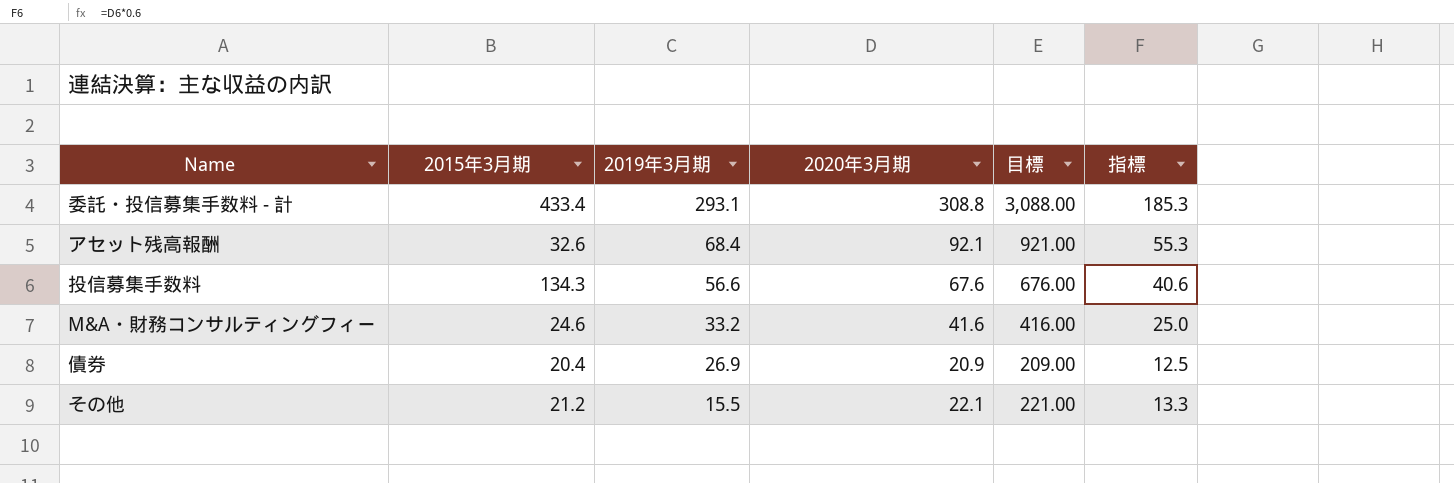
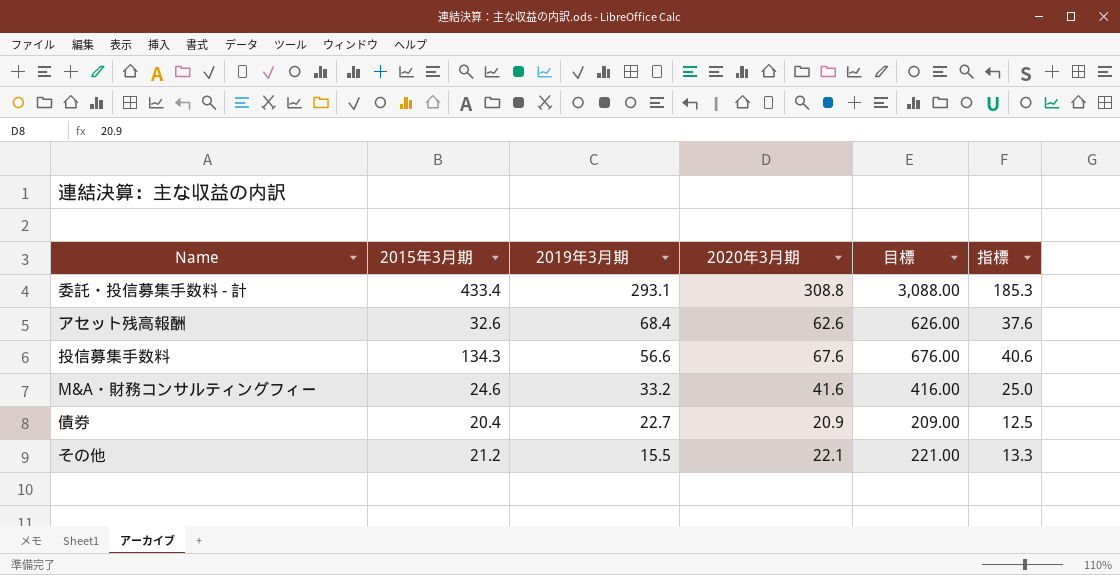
アセット残高報酬 | 2020年3月期: 92.1 -> 62.6
アセット残高報酬 | 目標: 921.00 -> 626.00
アセット残高報酬 | 指標: 55.3 -> 37.6
債券 | 2019年3月期: 26.9 -> 22.7

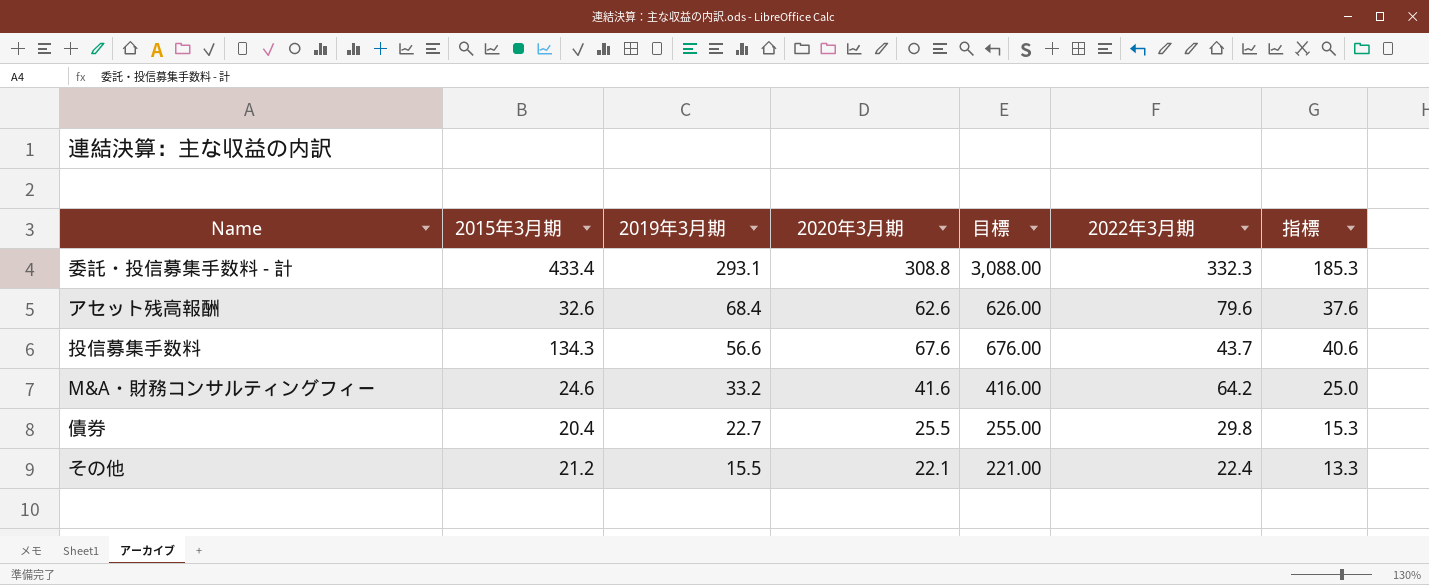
column 2022年3月期 | position: none -> 6
債券 | 2020年3月期: 20.9 -> 25.5
債券 | 目標: 209.00 -> 255.00
債券 | 指標: 12.5 -> 15.3

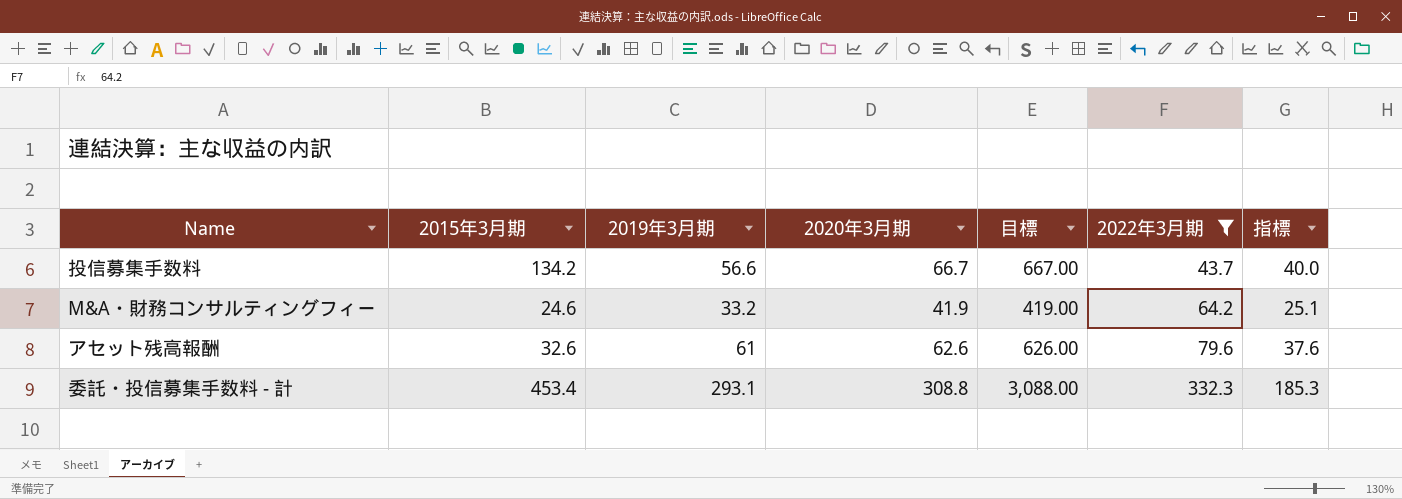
filter: none -> 2022年3月期 >= 43.7
row order: 2019年3月期 descending -> 2022年3月期 ascending
投信募集手数料 | 2015年3月期: 134.3 -> 134.2
投信募集手数料 | 2020年3月期: 67.6 -> 66.7
投信募集手数料 | 目標: 676.00 -> 667.00
投信募集手数料 | 指標: 40.6 -> 40.0
M&A・財務コンサルティングフィー | 2020年3月期: 41.6 -> 41.9
M&A・財務コンサルティングフィー | 目標: 416.00 -> 419.00
M&A・財務コンサルティングフィー | 指標: 25.0 -> 25.1
アセット残高報酬 | 2019年3月期: 68.4 -> 61
委託・投信募集手数料 - 計 | 2015年3月期: 433.4 -> 453.4

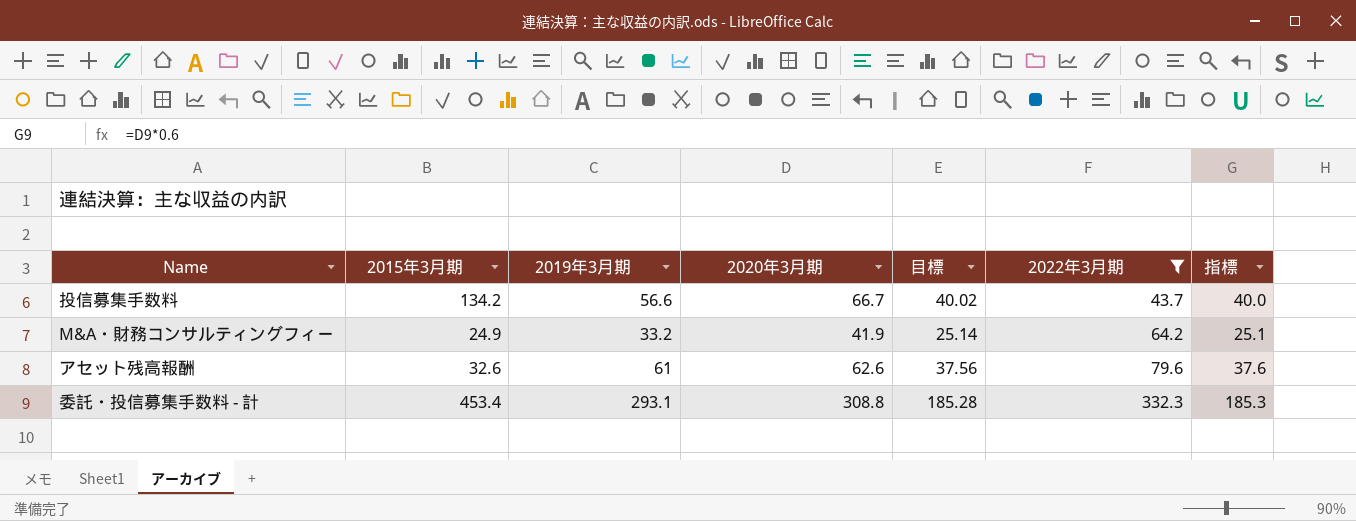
column 目標 | formula: [2020年3月期] * 10 -> [2020年3月期] * 0.6
M&A・財務コンサルティングフィー | 2015年3月期: 24.6 -> 24.9

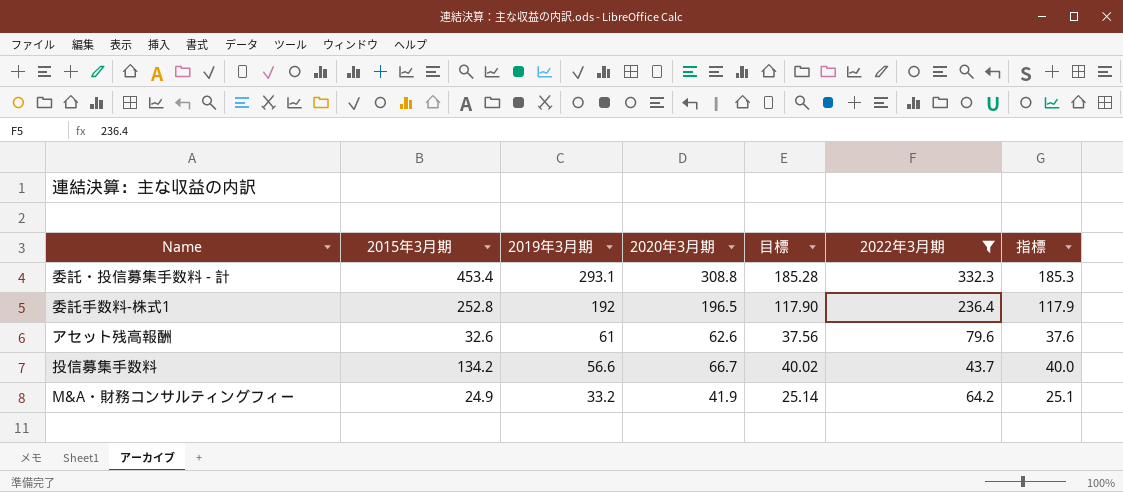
row order: 2022年3月期 ascending -> 2019年3月期 descending
row 委託手数料-株式1: none -> 252.8 | 192 | 196.5 | 117.90 | 236.4 | 117.9

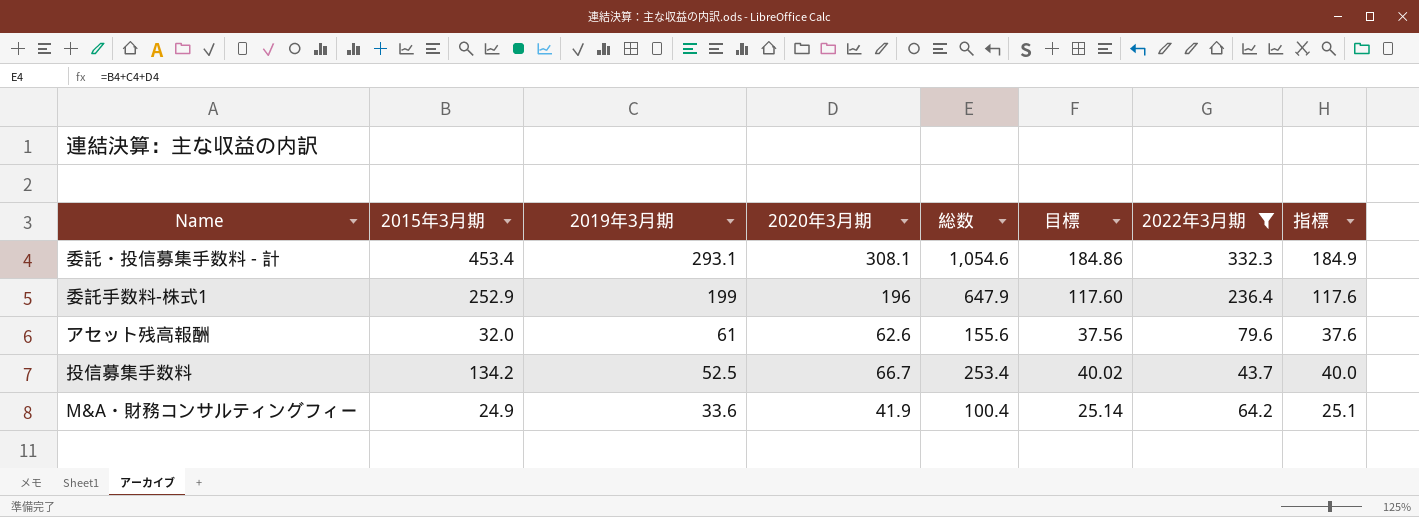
column 総数 | formula: none -> [2015年3月期] + [2019年3月期] + [2020年3月期]
委託・投信募集手数料 - 計 | 2020年3月期: 308.8 -> 308.1
委託・投信募集手数料 - 計 | 目標: 185.28 -> 184.86
委託・投信募集手数料 - 計 | 指標: 185.3 -> 184.9
委託手数料-株式1 | 2015年3月期: 252.8 -> 252.9
委託手数料-株式1 | 2019年3月期: 192 -> 199
委託手数料-株式1 | 2020年3月期: 196.5 -> 196
委託手数料-株式1 | 目標: 117.90 -> 117.60
委託手数料-株式1 | 指標: 117.9 -> 117.6
アセット残高報酬 | 2015年3月期: 32.6 -> 32.0
投信募集手数料 | 2019年3月期: 56.6 -> 52.5
M&A・財務コンサルティングフィー | 2019年3月期: 33.2 -> 33.6

